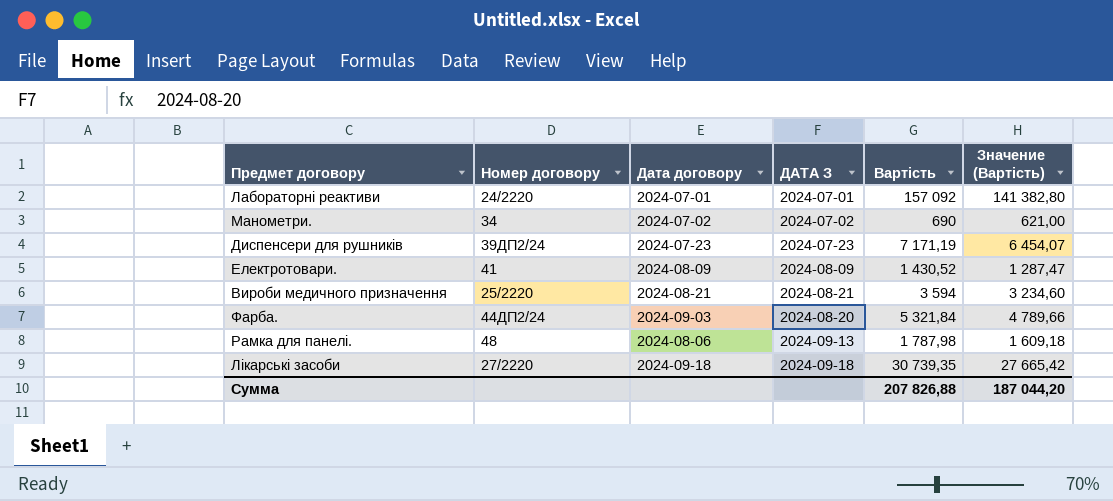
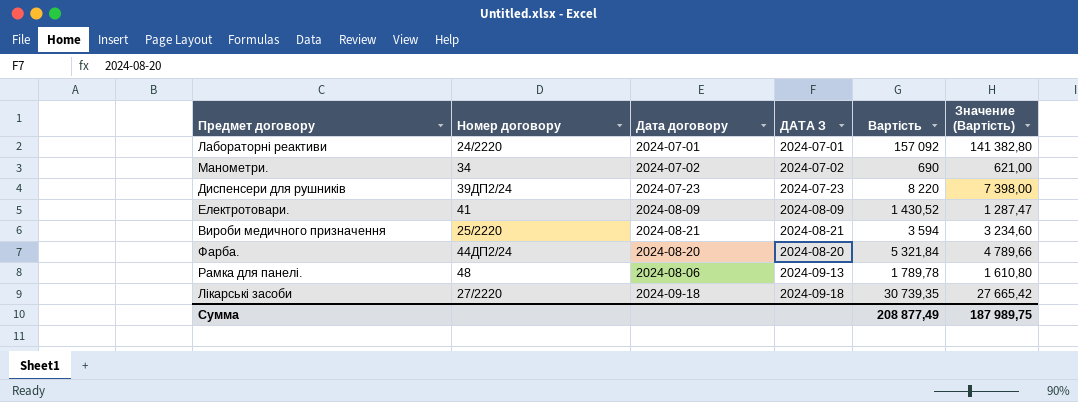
Диспенсери для рушників | Вартість: 7 171,19 -> 8 220
Диспенсери для рушників | Значение (Вартість): 6 454,07 -> 7 398,00
Фарба. | Дата договору: 2024-09-03 -> 2024-08-20
Рамка для панелі. | Вартість: 1 787,98 -> 1 789,78
Рамка для панелі. | Значение (Вартість): 1 609,18 -> 1 610,80
Сумма | Вартість: 207 826,88 -> 208 877,49
Сумма | Значение (Вартість): 187 044,20 -> 187 989,75

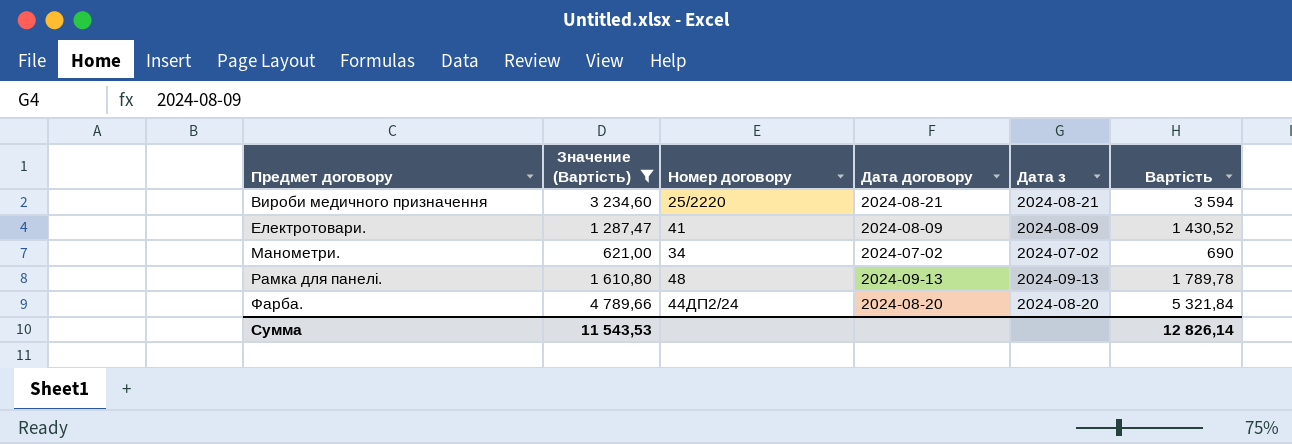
filter: none -> Значение (Вартість) <= 4 789,66
row order: none -> Предмет договору ascending
column Значение (Вартість) | position: 6 -> 2
column name: ДАТА З -> Дата з
Рамка для панелі. | Дата договору: 2024-08-06 -> 2024-09-13
Сумма | Значение (Вартість): 187 989,75 -> 11 543,53
Сумма | Вартість: 208 877,49 -> 12 826,14

